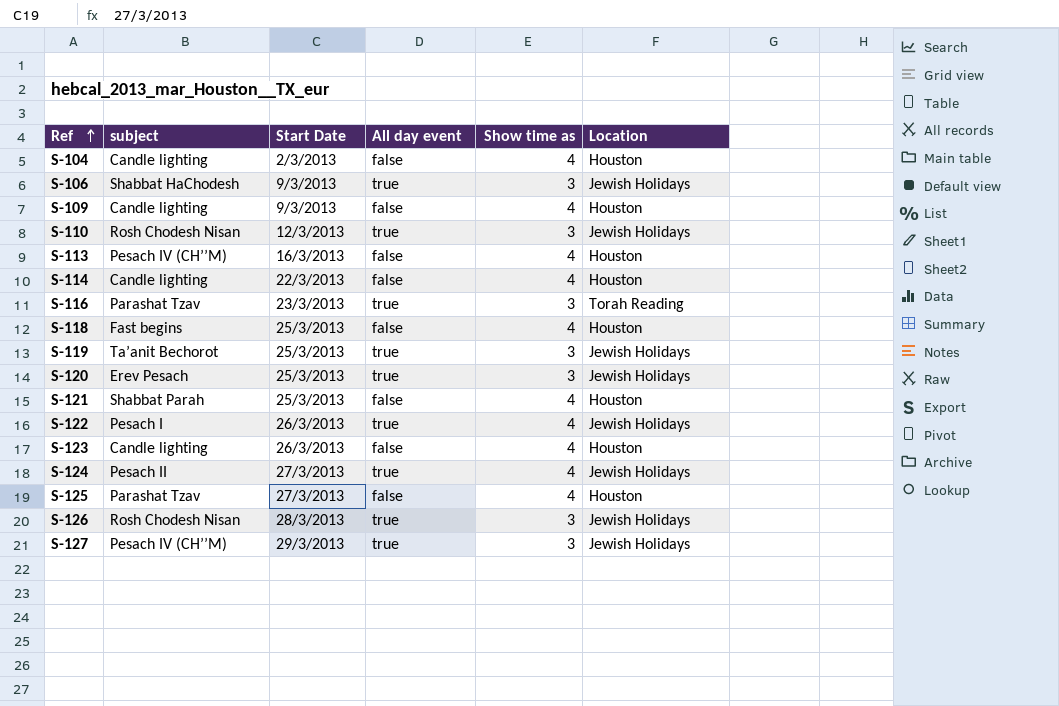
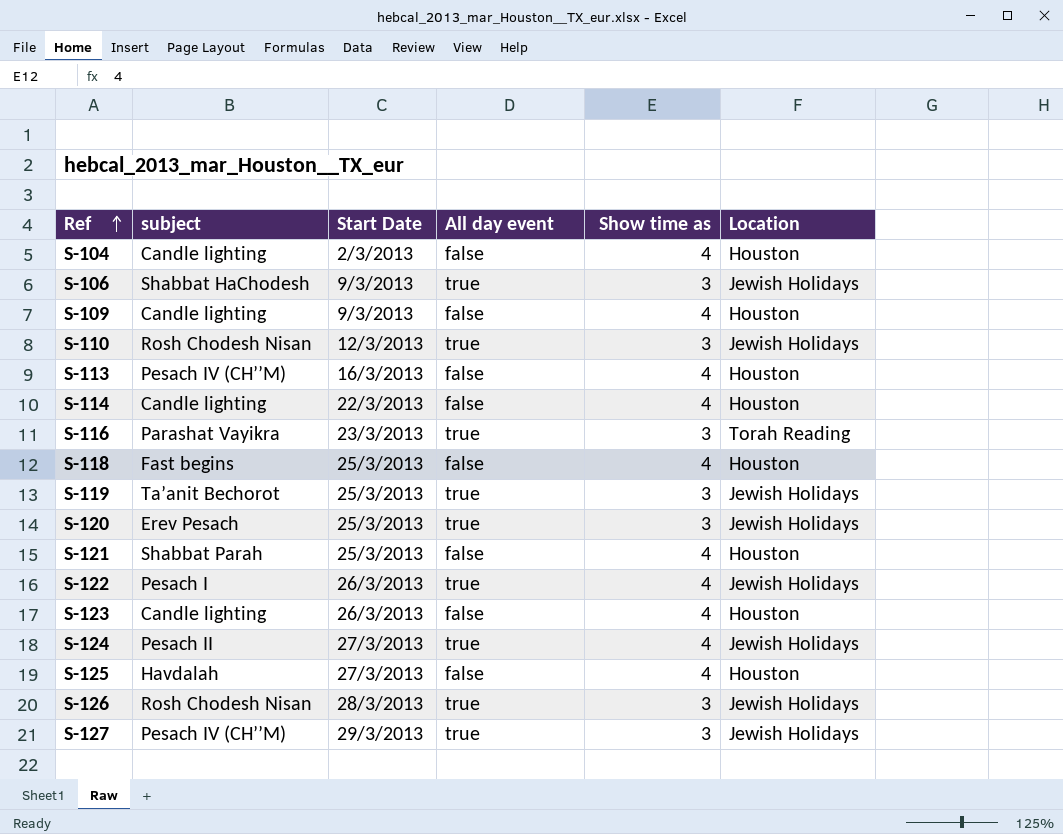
S-116 | subject: Parashat Tzav -> Parashat Vayikra
S-125 | subject: Parashat Tzav -> Havdalah

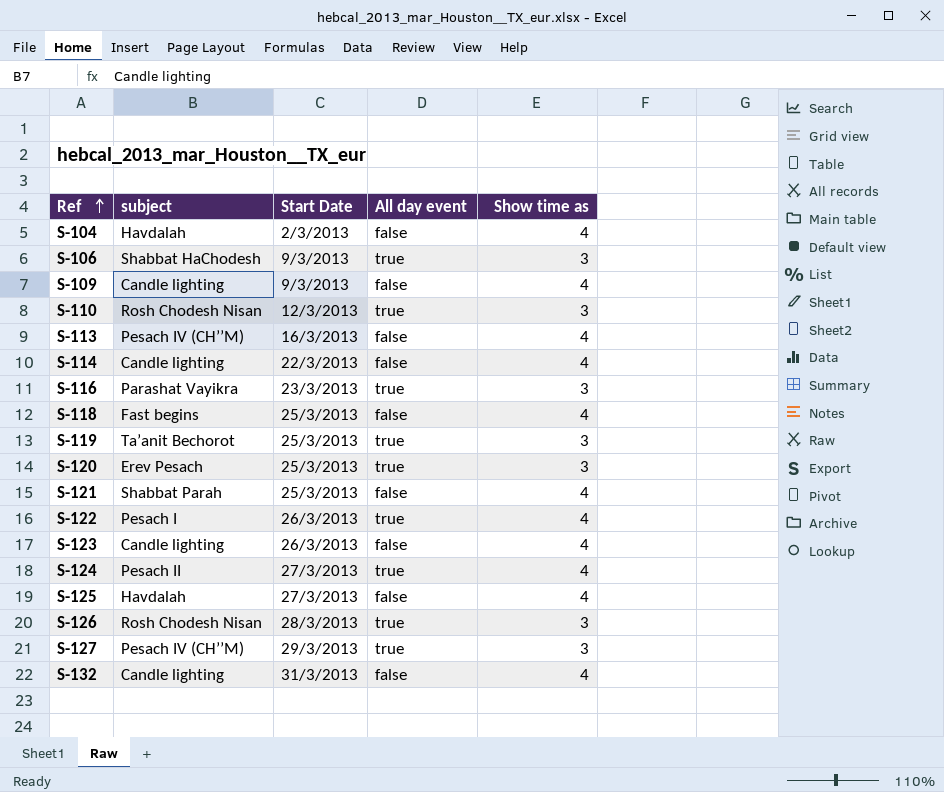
column Location | position: 6 -> none
S-104 | subject: Candle lighting -> Havdalah
row S-132: none -> Candle lighting | 31/3/2013 | false | 4

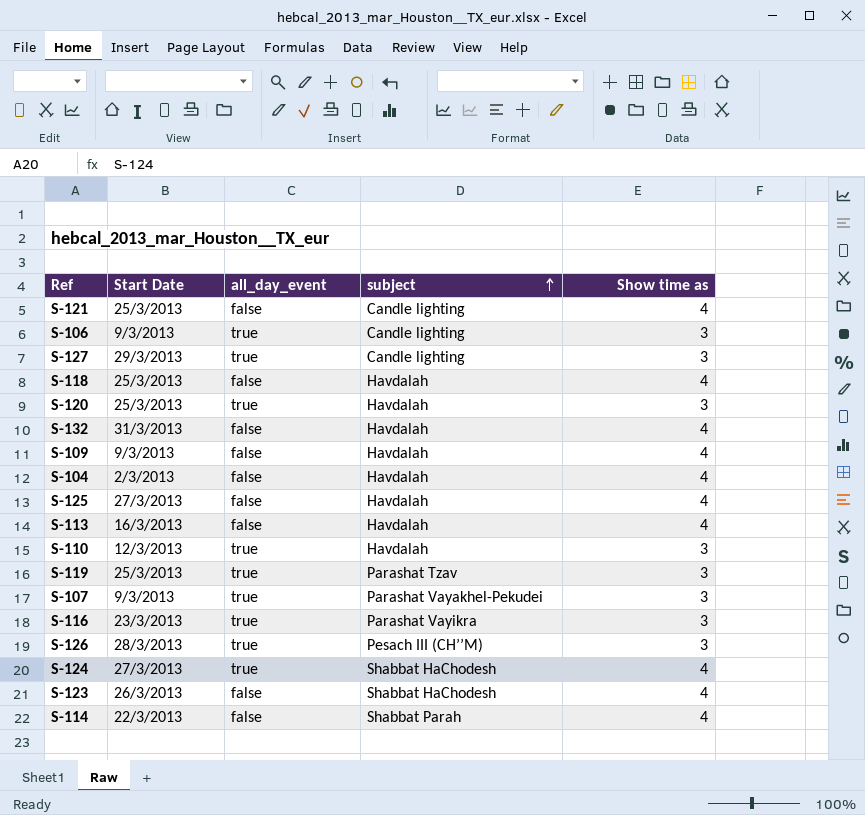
row order: Ref ascending -> subject ascending
column name: All day event -> all_day_event
column subject | position: 2 -> 4
row S-122: Pesach I | 26/3/2013 | true | 4 -> none
S-121 | subject: Shabbat Parah -> Candle lighting
S-106 | subject: Shabbat HaChodesh -> Candle lighting
S-127 | subject: Pesach IV (CH’’M) -> Candle lighting
S-118 | subject: Fast begins -> Havdalah
S-120 | subject: Erev Pesach -> Havdalah
S-132 | subject: Candle lighting -> Havdalah
S-109 | subject: Candle lighting -> Havdalah
S-113 | subject: Pesach IV (CH’’M) -> Havdalah
S-110 | subject: Rosh Chodesh Nisan -> Havdalah
S-119 | subject: Ta’anit Bechorot -> Parashat Tzav
row S-107: none -> 9/3/2013 | true | Parashat Vayakhel-Pekudei | 3
S-126 | subject: Rosh Chodesh Nisan -> Pesach III (CH’’M)
S-124 | subject: Pesach II -> Shabbat HaChodesh
S-123 | subject: Candle lighting -> Shabbat HaChodesh
S-114 | subject: Candle lighting -> Shabbat Parah

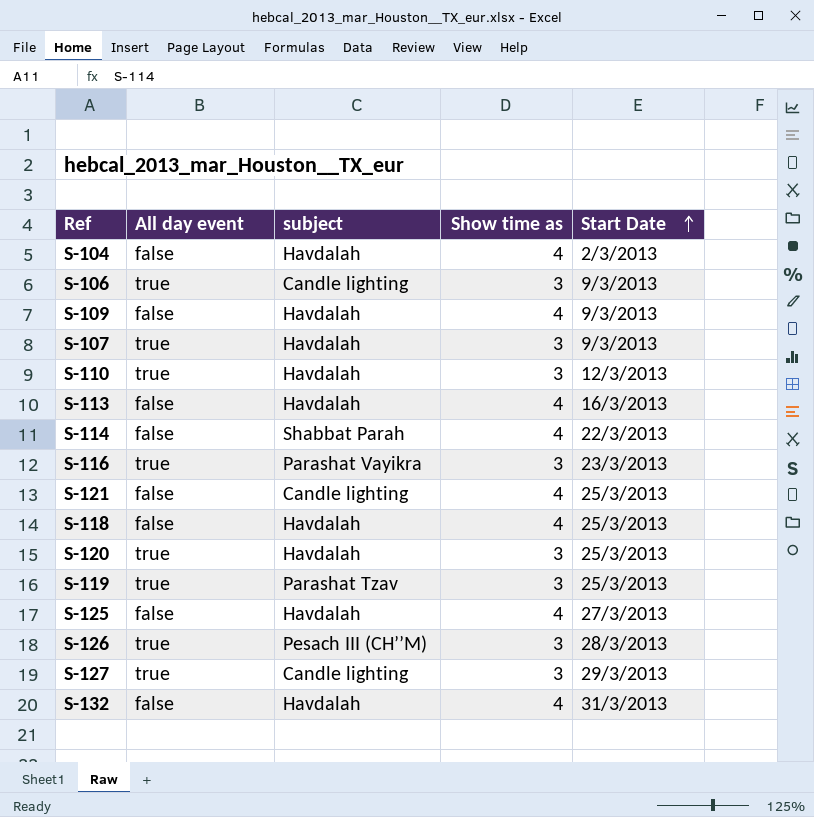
row order: subject ascending -> Start Date ascending
column name: all_day_event -> All day event
column Start Date | position: 2 -> 5
row S-124: 27/3/2013 | true | Shabbat HaChodesh | 4 -> none
row S-123: 26/3/2013 | false | Shabbat HaChodesh | 4 -> none
S-107 | subject: Parashat Vayakhel-Pekudei -> Havdalah

